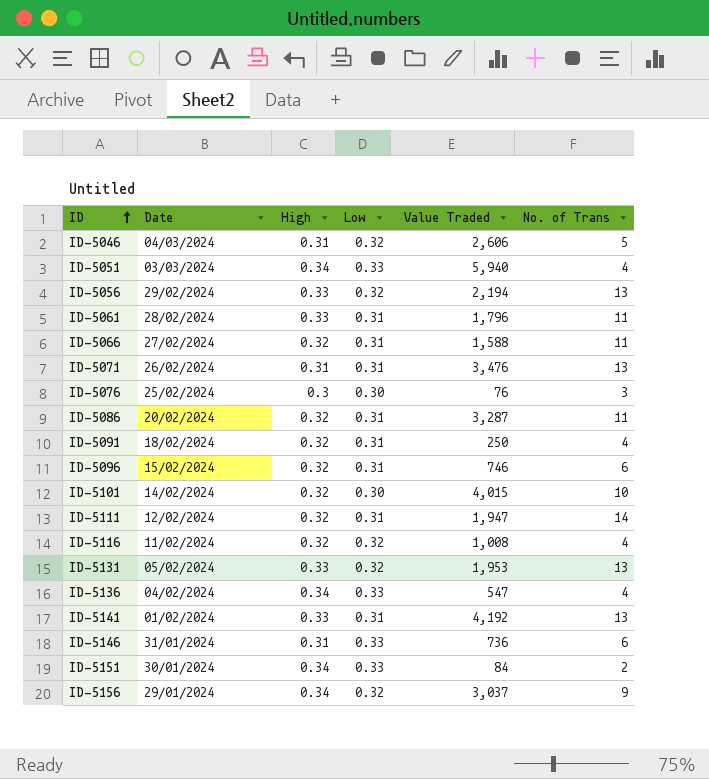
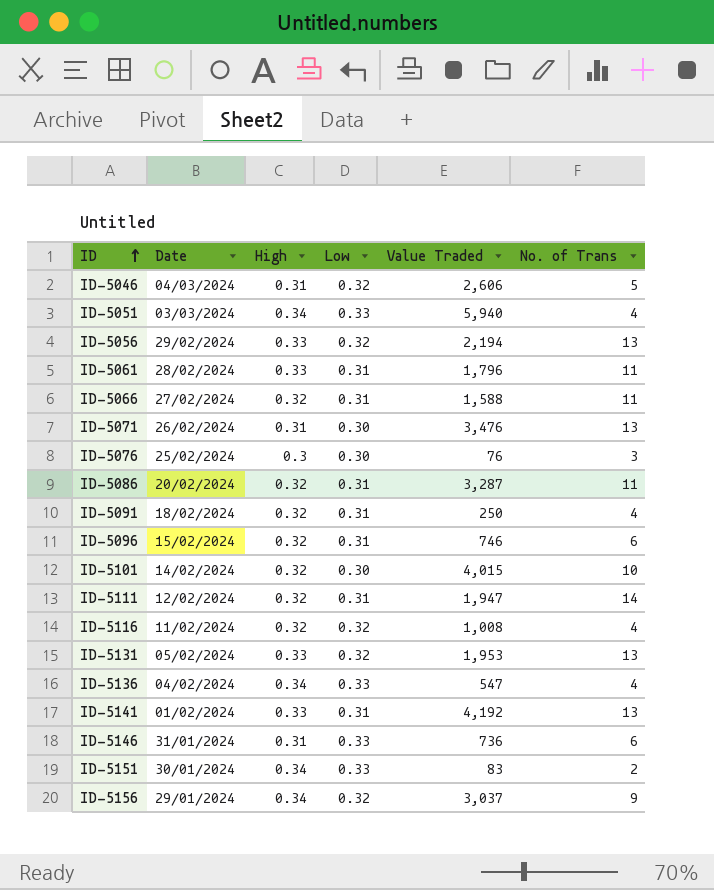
ID-5071 | Low: 0.31 -> 0.30
ID-5151 | Value Traded: 84 -> 83

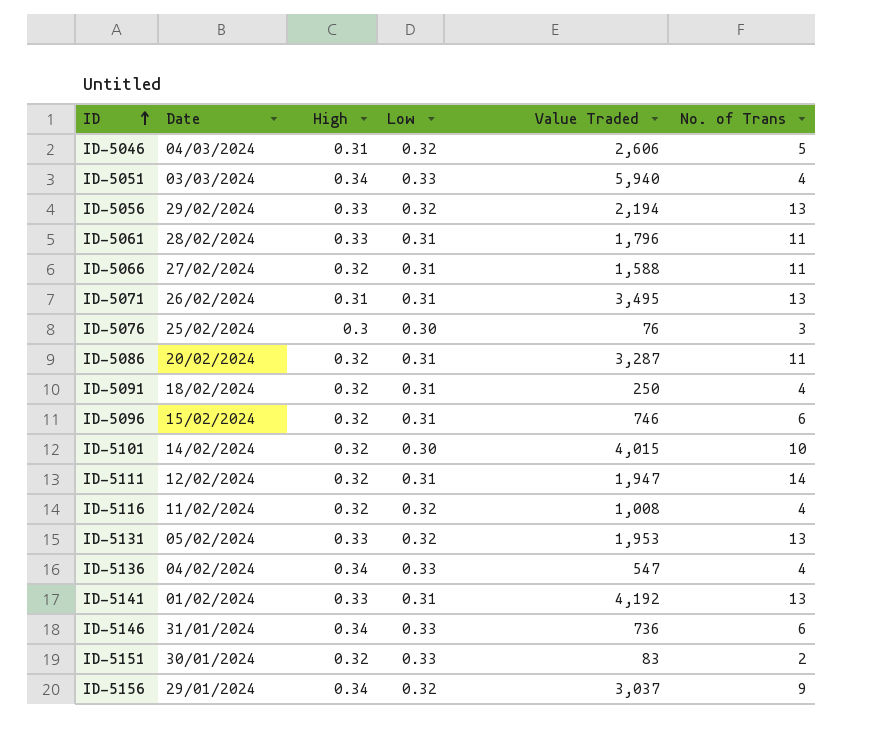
ID-5071 | Low: 0.30 -> 0.31
ID-5071 | Value Traded: 3,476 -> 3,495
ID-5146 | High: 0.31 -> 0.34
ID-5151 | High: 0.34 -> 0.32

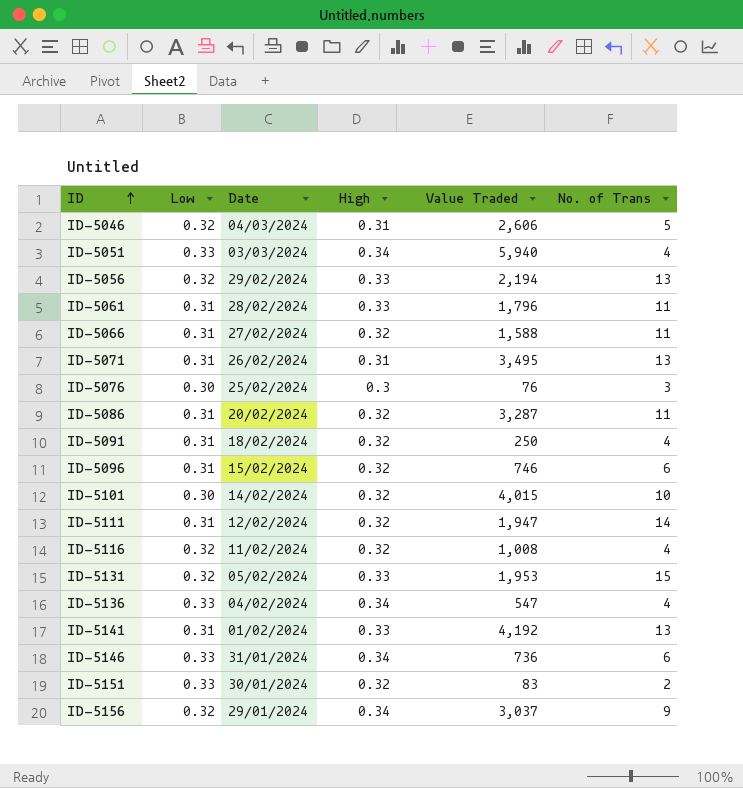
column Low | position: 4 -> 2
ID-5131 | No. of Trans: 13 -> 15

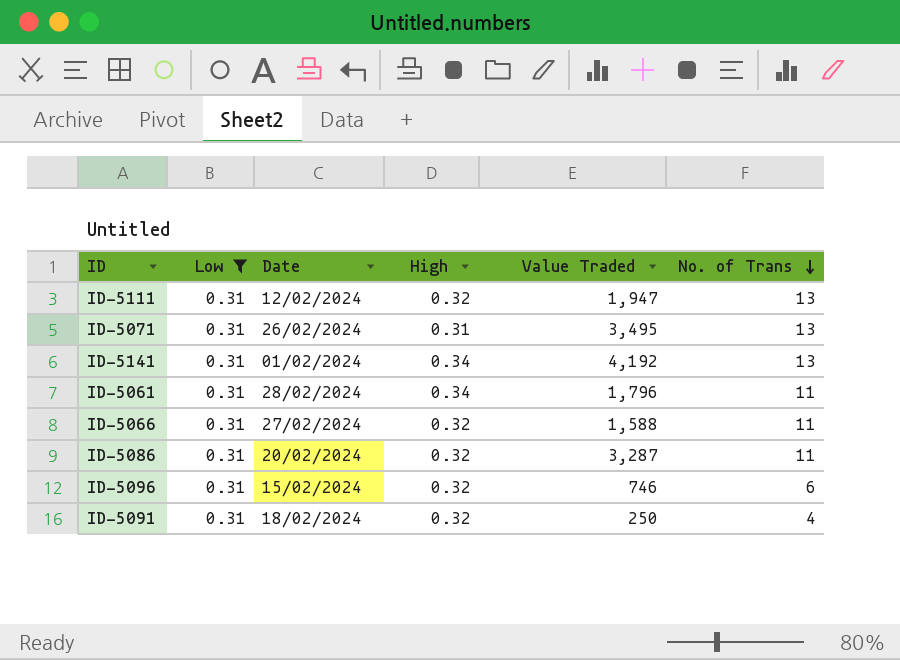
filter: none -> Low = 0.31
row order: ID ascending -> No. of Trans descending
ID-5111 | No. of Trans: 14 -> 13
ID-5141 | High: 0.33 -> 0.34
ID-5061 | High: 0.33 -> 0.34

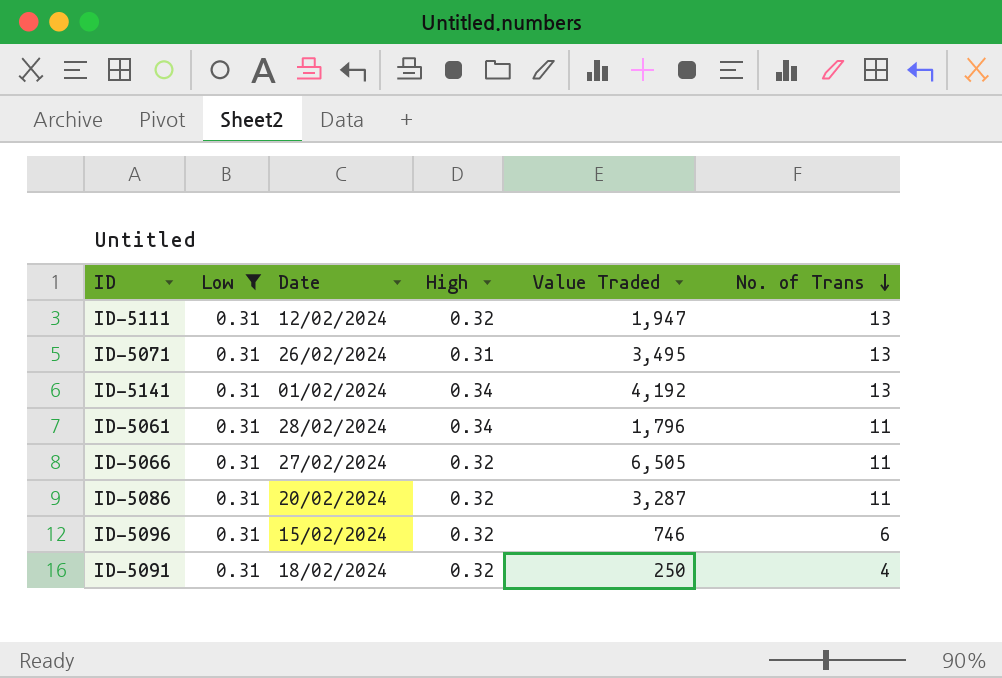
ID-5066 | Value Traded: 1,588 -> 6,505

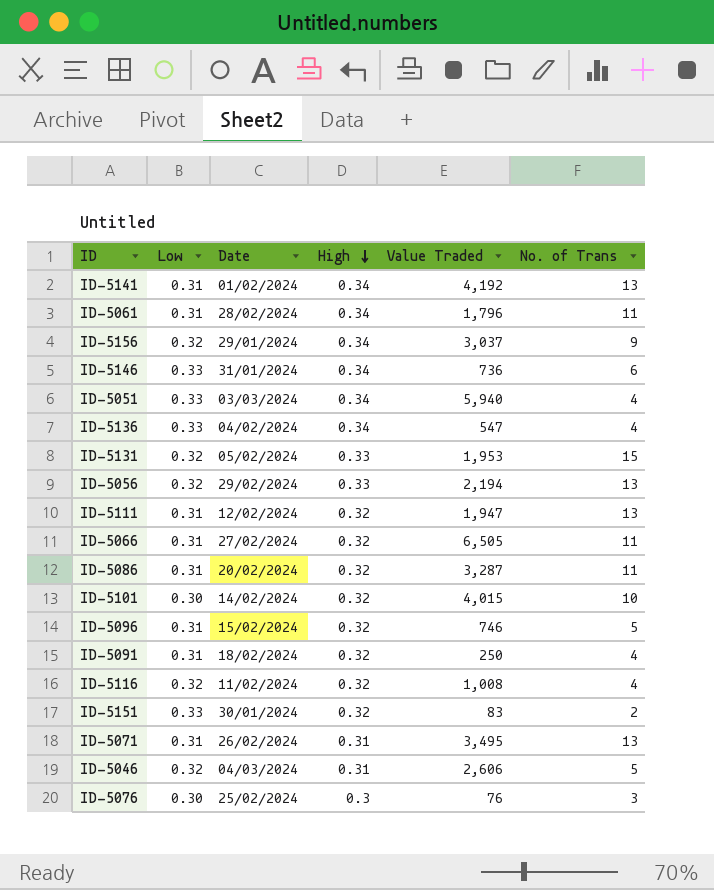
filter: Low = 0.31 -> none
row order: No. of Trans descending -> High descending
ID-5096 | No. of Trans: 6 -> 5

